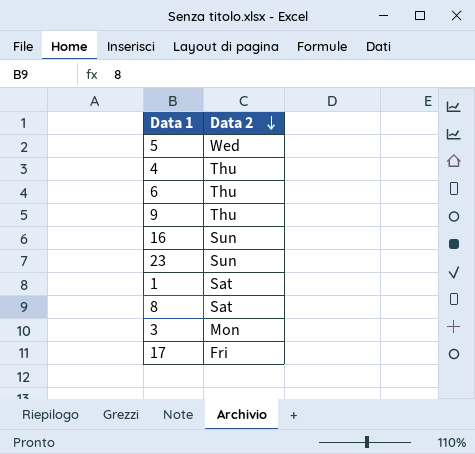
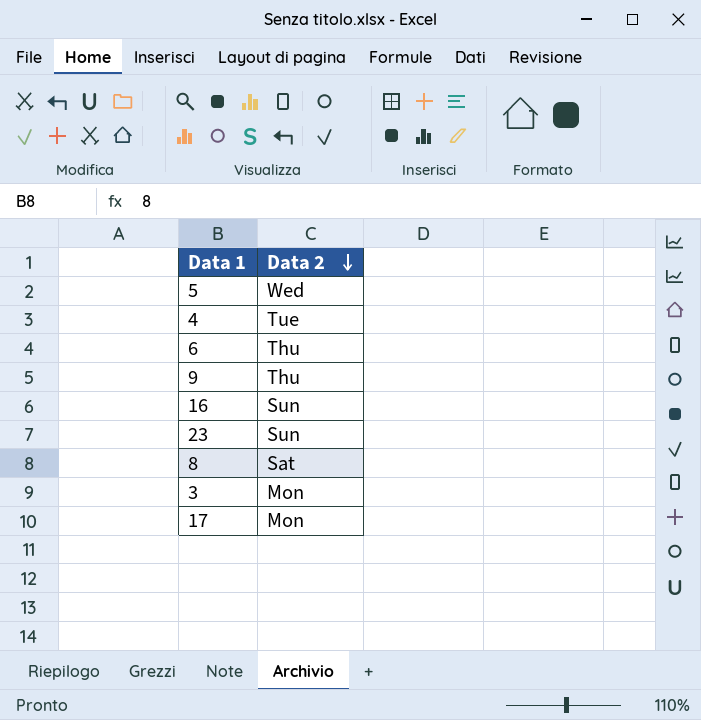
row 1: Sat -> none
4 | Data 2: Thu -> Tue
17 | Data 2: Fri -> Mon

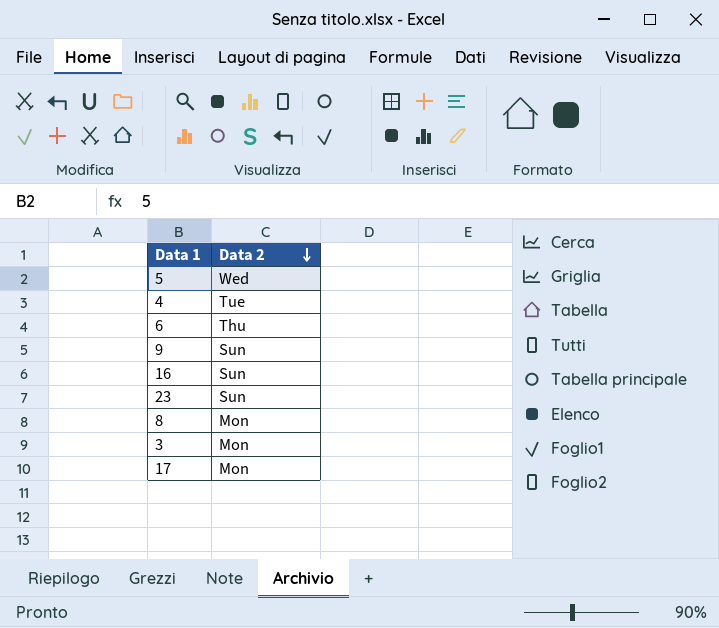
9 | Data 2: Thu -> Sun
8 | Data 2: Sat -> Mon

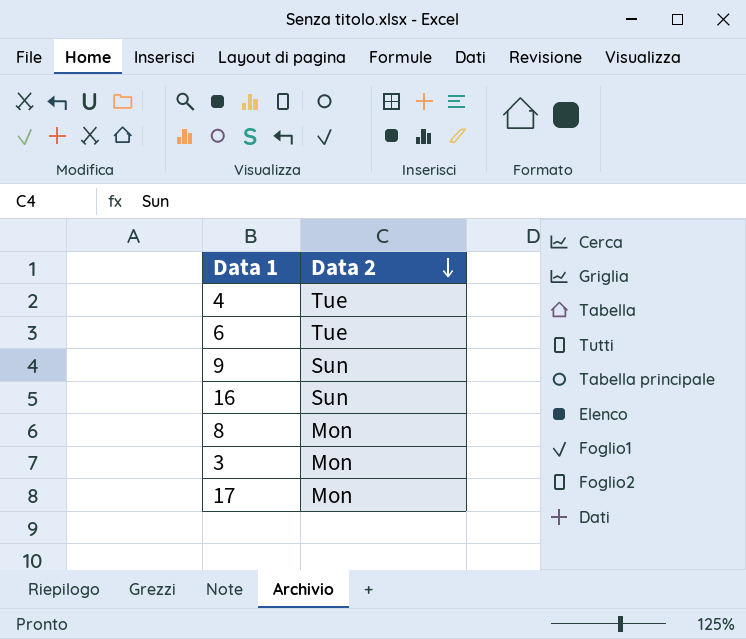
row 5: Wed -> none
row 23: Sun -> none
6 | Data 2: Thu -> Tue

